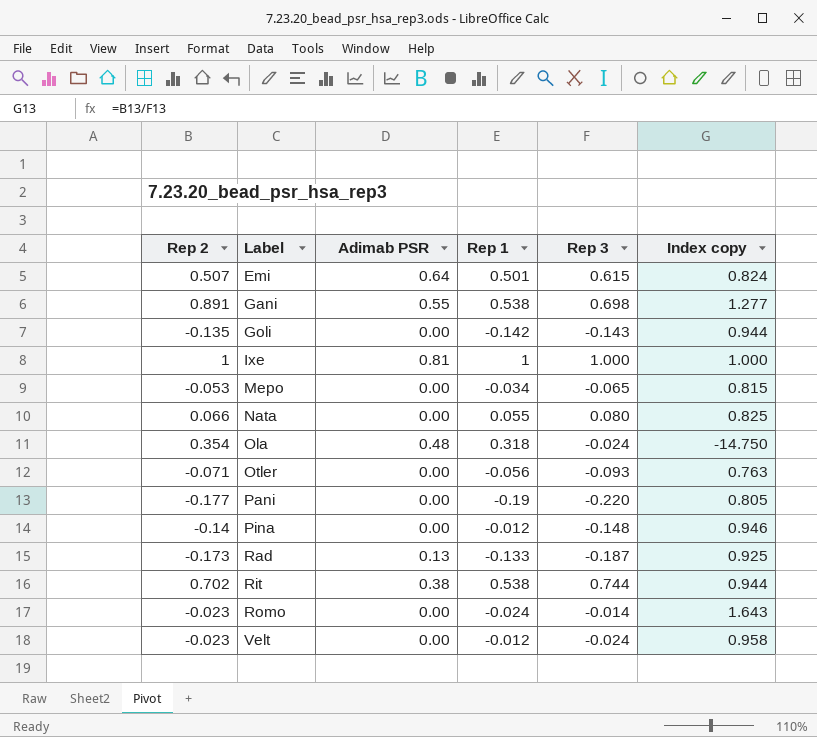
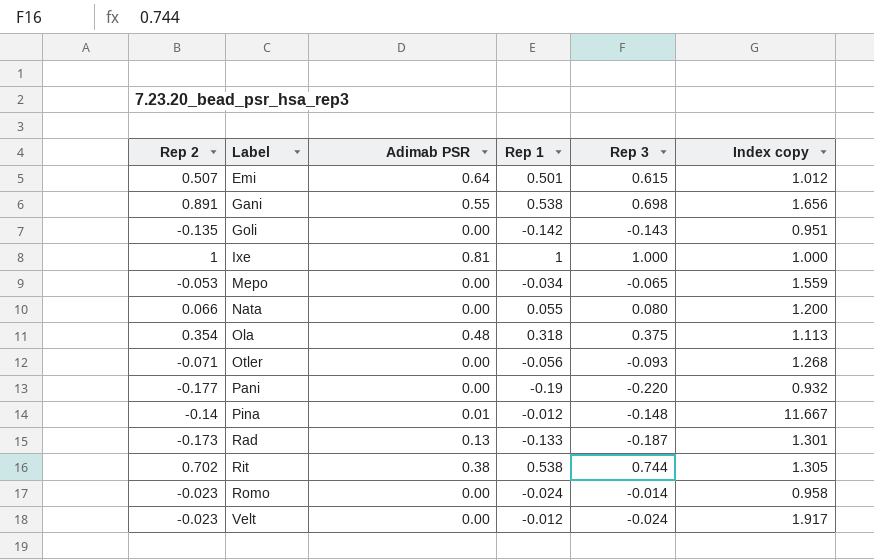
column Index copy | formula: [Rep 2] / [Rep 3] -> [Rep 2] / [Rep 1]
Ola | Rep 3: -0.024 -> 0.375
Pina | Adimab PSR: 0.00 -> 0.01

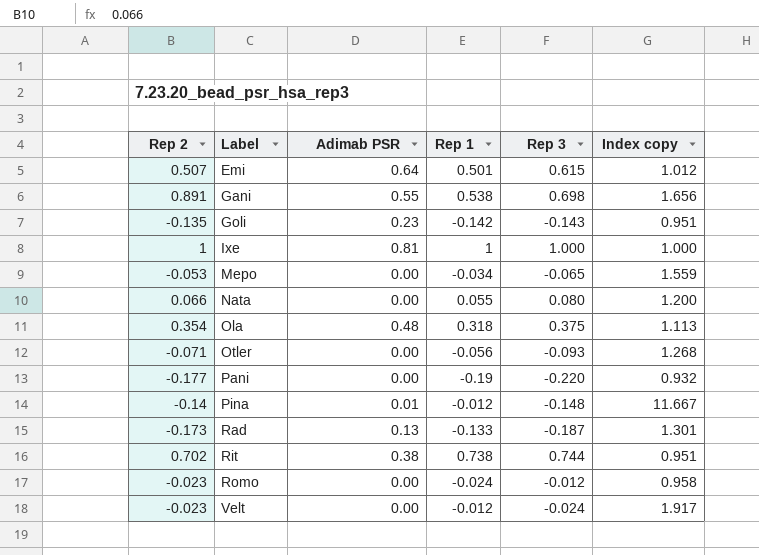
Goli | Adimab PSR: 0.00 -> 0.23
Rit | Rep 1: 0.538 -> 0.738
Rit | Index copy: 1.305 -> 0.951
Romo | Rep 3: -0.014 -> -0.012

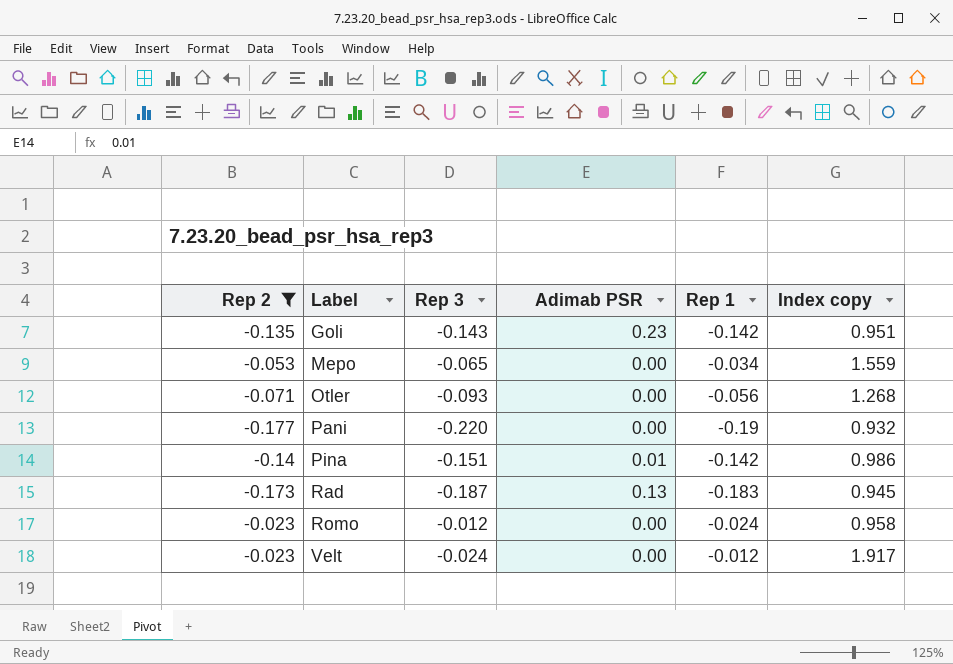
filter: none -> Rep 2 <= -0.023
column Rep 3 | position: 5 -> 3
Pina | Rep 3: -0.148 -> -0.151
Pina | Rep 1: -0.012 -> -0.142
Pina | Index copy: 11.667 -> 0.986
Rad | Rep 1: -0.133 -> -0.183
Rad | Index copy: 1.301 -> 0.945

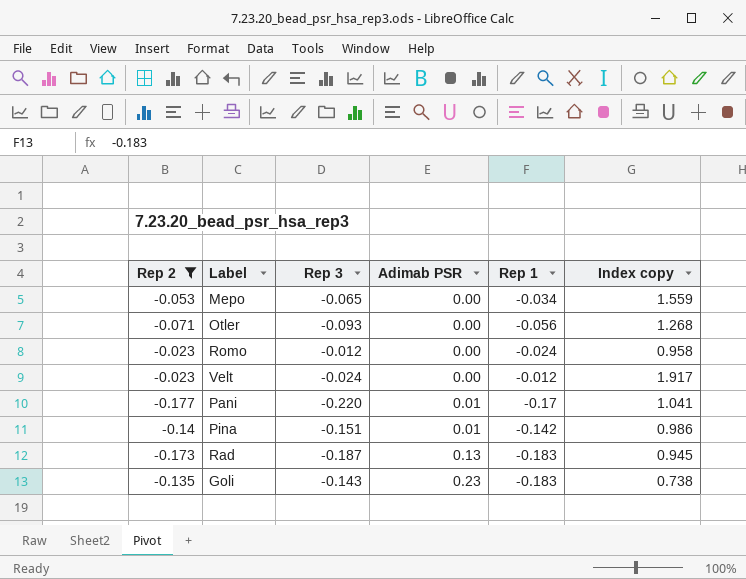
row order: Label ascending -> Adimab PSR ascending
Pani | Adimab PSR: 0.00 -> 0.01
Pani | Rep 1: -0.19 -> -0.17
Pani | Index copy: 0.932 -> 1.041
Goli | Rep 1: -0.142 -> -0.183
Goli | Index copy: 0.951 -> 0.738

